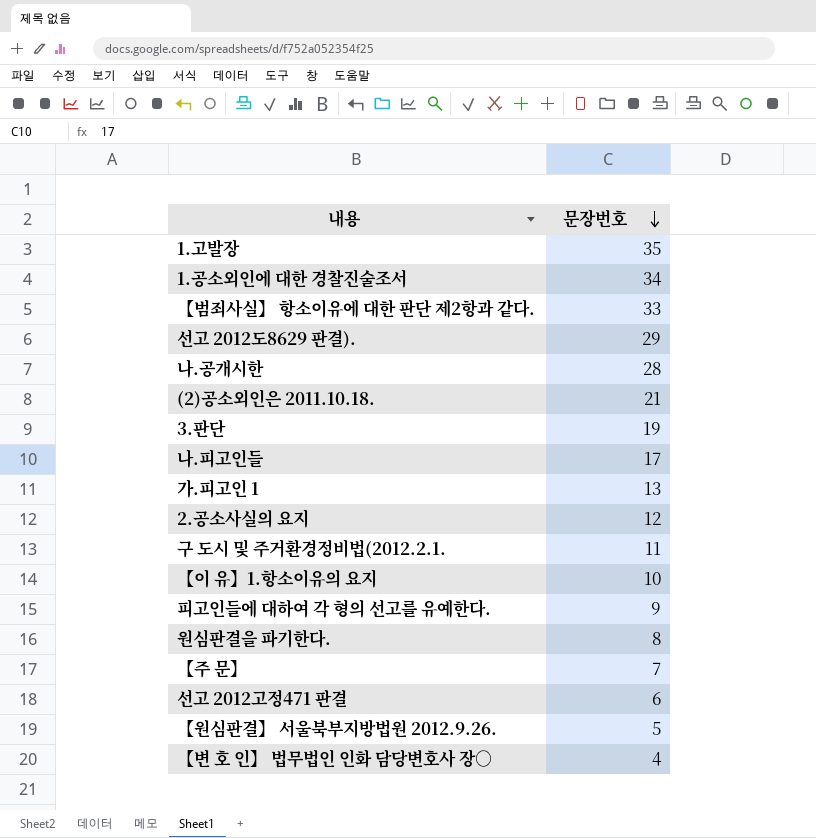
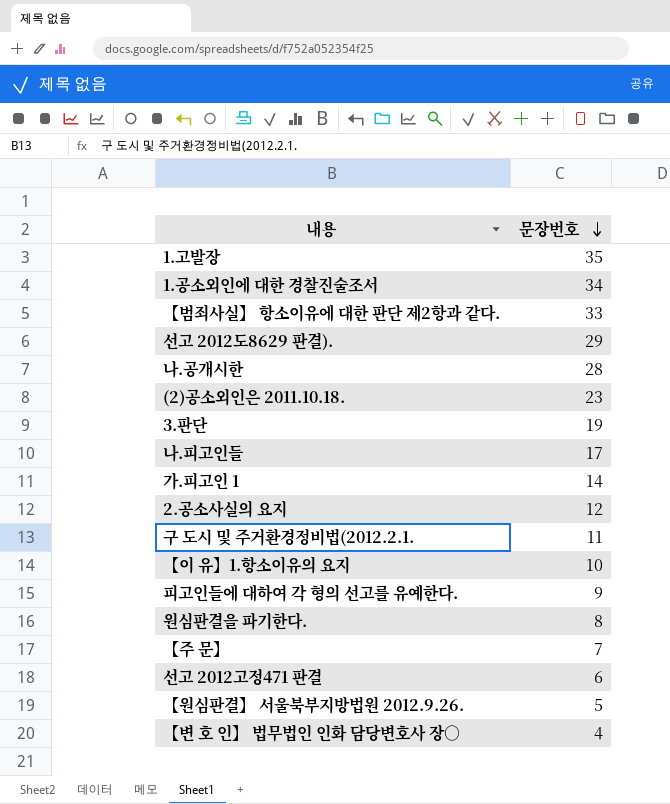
(2)공소외인은 2011.10.18. | 문장번호: 21 -> 23
가.피고인 1 | 문장번호: 13 -> 14

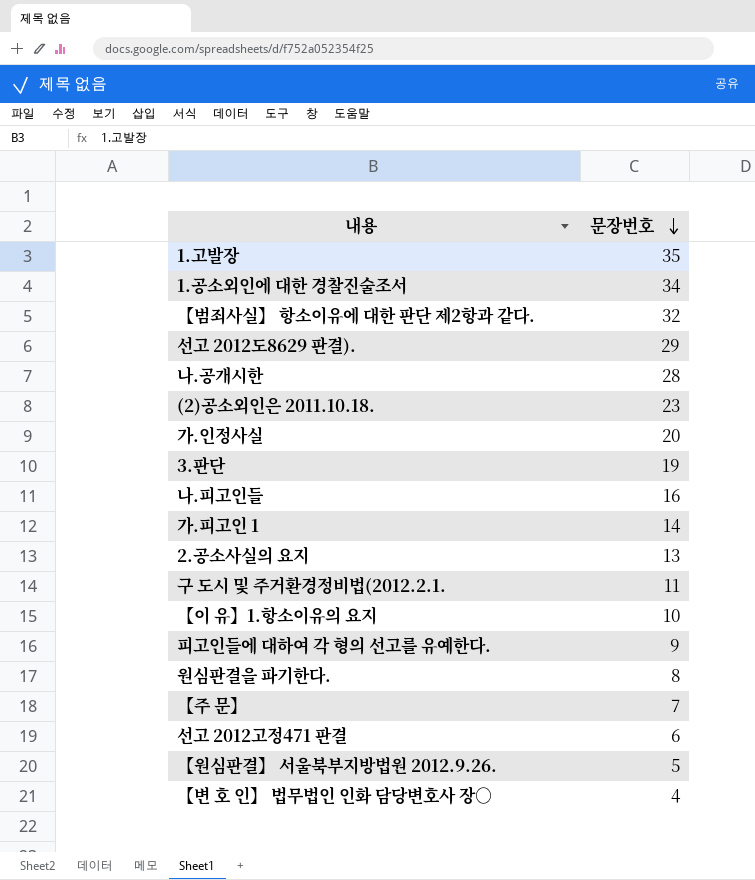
【범죄사실】 항소이유에 대한 판단 제2항과 같다. | 문장번호: 33 -> 32
row 가.인정사실: none -> 20
나.피고인들 | 문장번호: 17 -> 16
2.공소사실의 요지 | 문장번호: 12 -> 13

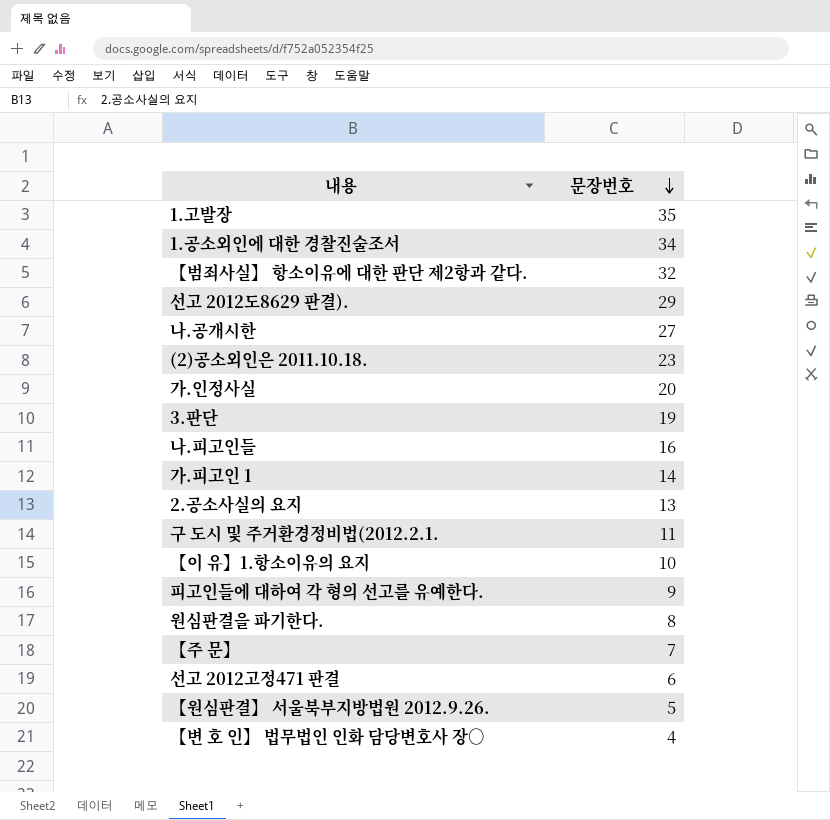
나.공개시한 | 문장번호: 28 -> 27

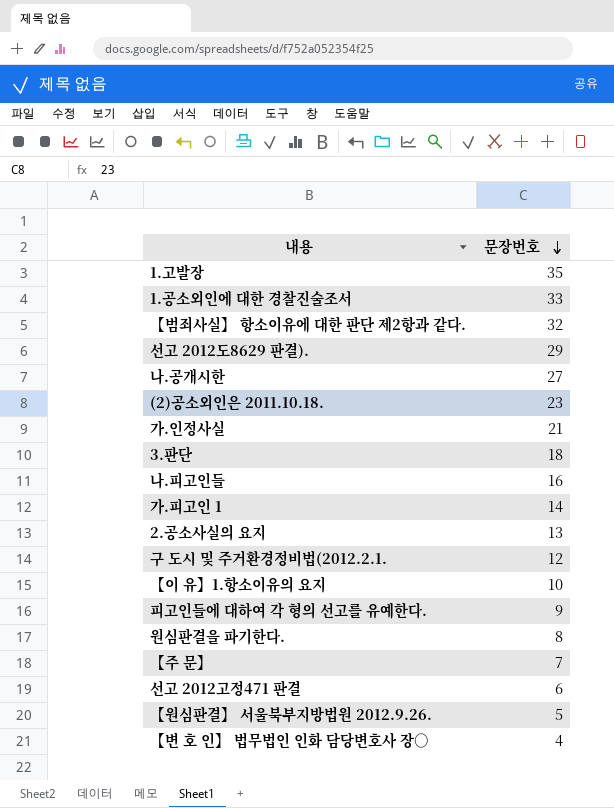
1.공소외인에 대한 경찰진술조서 | 문장번호: 34 -> 33
가.인정사실 | 문장번호: 20 -> 21
3.판단 | 문장번호: 19 -> 18
구 도시 및 주거환경정비법(2012.2.1. | 문장번호: 11 -> 12

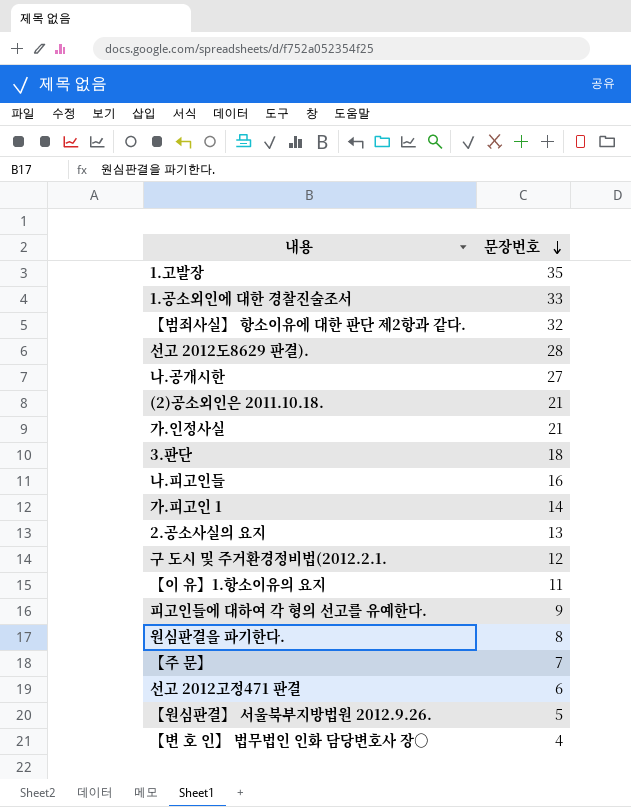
선고 2012도8629 판결). | 문장번호: 29 -> 28
(2)공소외인은 2011.10.18. | 문장번호: 23 -> 21
【이 유】1.항소이유의 요지 | 문장번호: 10 -> 11

